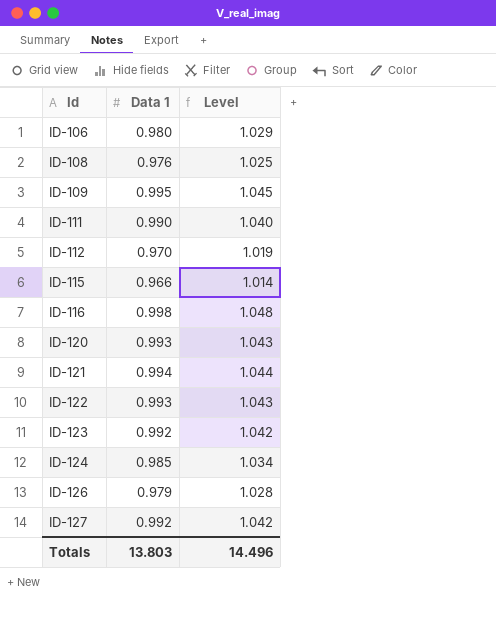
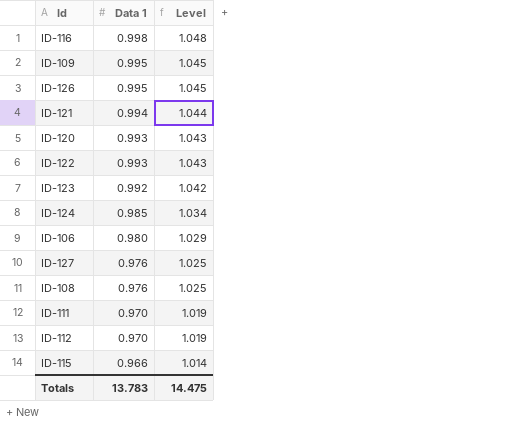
row order: Id ascending -> Data 1 descending
ID-126 | Data 1: 0.979 -> 0.995
ID-126 | Level: 1.028 -> 1.045
ID-127 | Data 1: 0.992 -> 0.976
ID-127 | Level: 1.042 -> 1.025
ID-111 | Data 1: 0.990 -> 0.970
ID-111 | Level: 1.040 -> 1.019
Totals | Data 1: 13.803 -> 13.783
Totals | Level: 14.496 -> 14.475

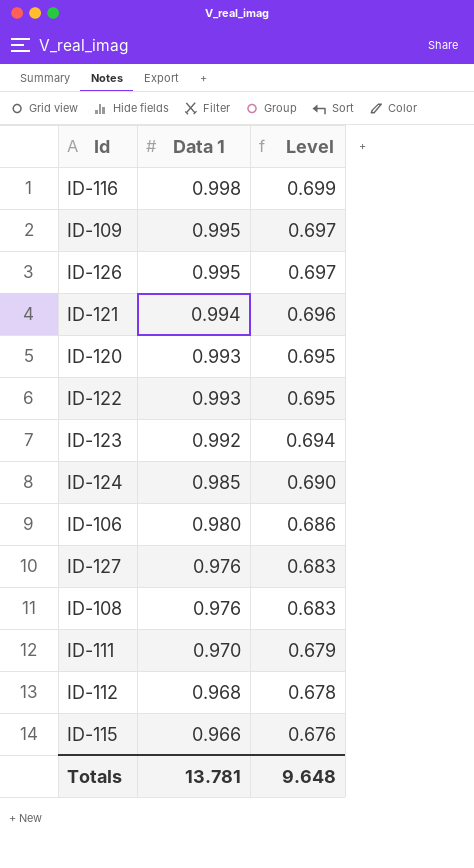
column Level | formula: [Data 1] * 1.05 -> [Data 1] * 0.7
ID-112 | Data 1: 0.970 -> 0.968
Totals | Data 1: 13.783 -> 13.781
Totals | Level: 14.475 -> 9.648

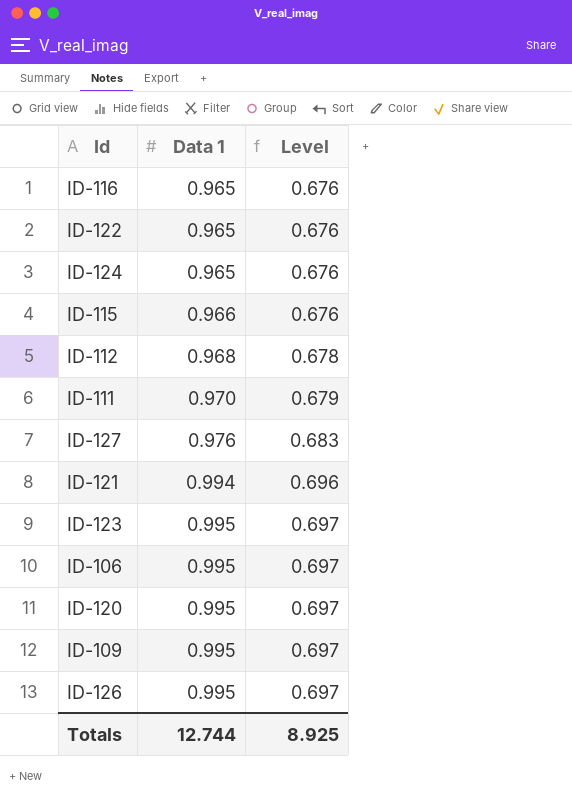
row order: Data 1 descending -> Data 1 ascending
row ID-108: 0.976 | 0.683 -> none
ID-116 | Data 1: 0.998 -> 0.965
ID-116 | Level: 0.699 -> 0.676
ID-122 | Data 1: 0.993 -> 0.965
ID-122 | Level: 0.695 -> 0.676
ID-124 | Data 1: 0.985 -> 0.965
ID-124 | Level: 0.690 -> 0.676
ID-123 | Data 1: 0.992 -> 0.995
ID-123 | Level: 0.694 -> 0.697
ID-106 | Data 1: 0.980 -> 0.995
ID-106 | Level: 0.686 -> 0.697
ID-120 | Data 1: 0.993 -> 0.995
ID-120 | Level: 0.695 -> 0.697
Totals | Data 1: 13.781 -> 12.744
Totals | Level: 9.648 -> 8.925

